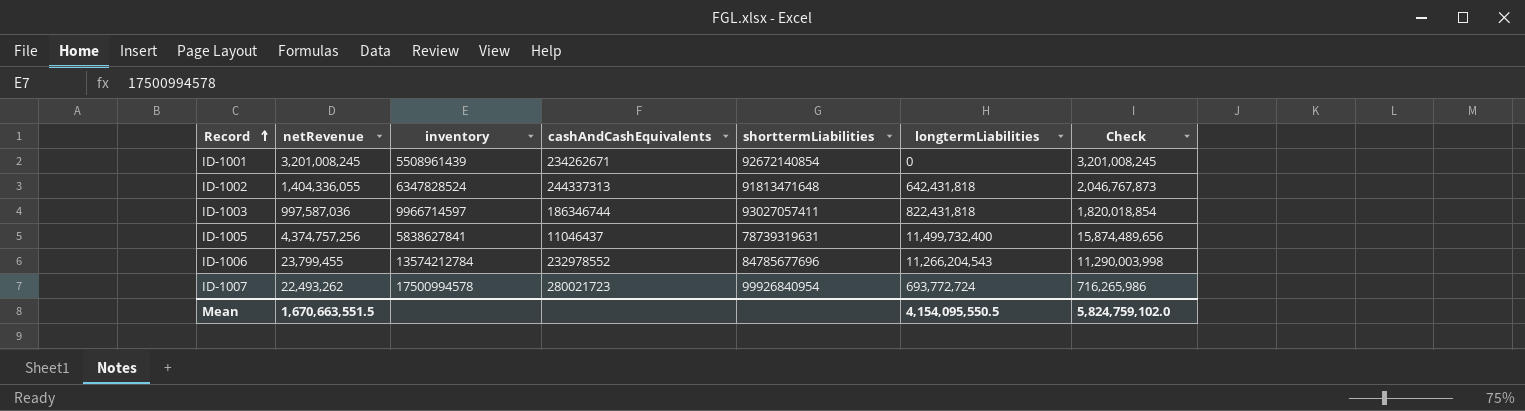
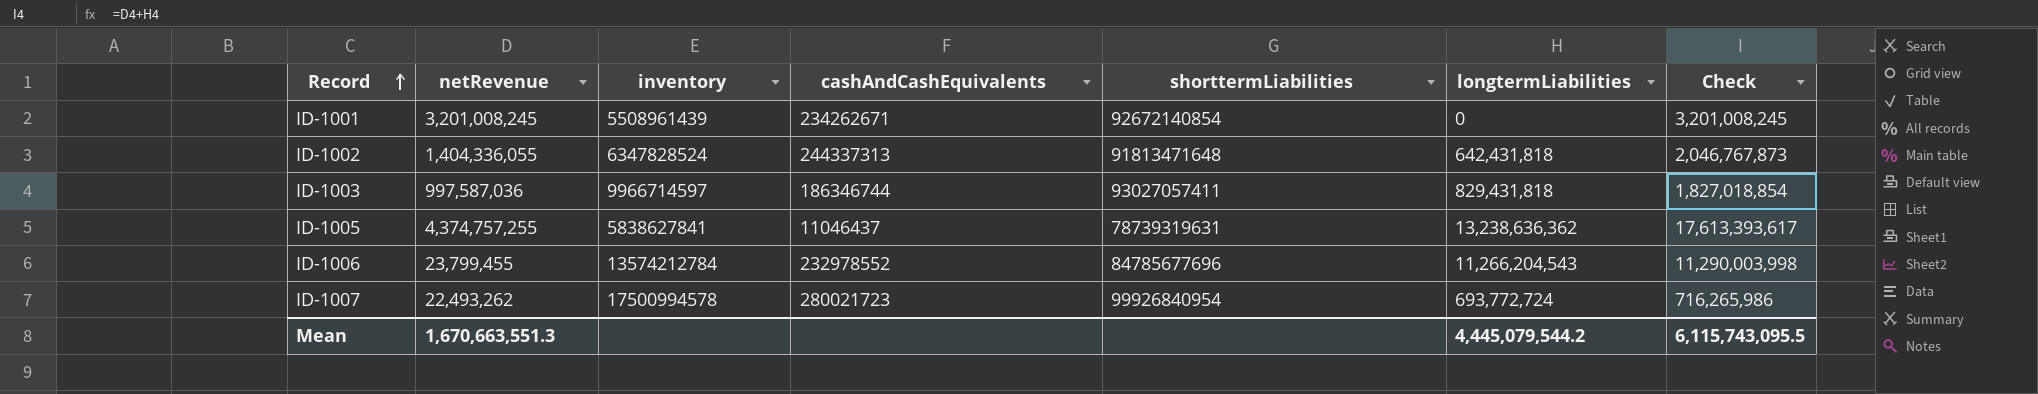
ID-1003 | longtermLiabilities: 822,431,818 -> 829,431,818
ID-1003 | Check: 1,820,018,854 -> 1,827,018,854
ID-1005 | netRevenue: 4,374,757,256 -> 4,374,757,255
ID-1005 | longtermLiabilities: 11,499,732,400 -> 13,238,636,362
ID-1005 | Check: 15,874,489,656 -> 17,613,393,617
Mean | netRevenue: 1,670,663,551.5 -> 1,670,663,551.3
Mean | longtermLiabilities: 4,154,095,550.5 -> 4,445,079,544.2
Mean | Check: 5,824,759,102.0 -> 6,115,743,095.5

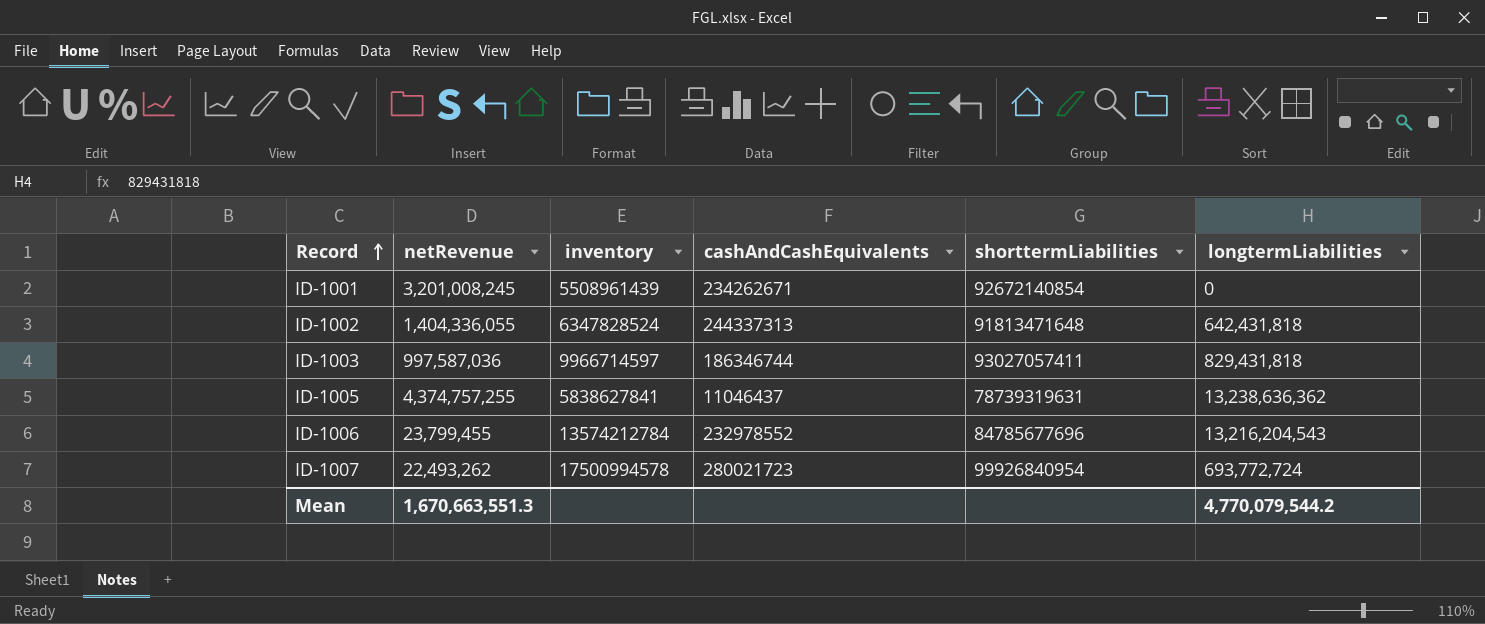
column Check | formula: [netRevenue] + [longtermLiabilities] -> none
ID-1006 | longtermLiabilities: 11,266,204,543 -> 13,216,204,543
Mean | longtermLiabilities: 4,445,079,544.2 -> 4,770,079,544.2

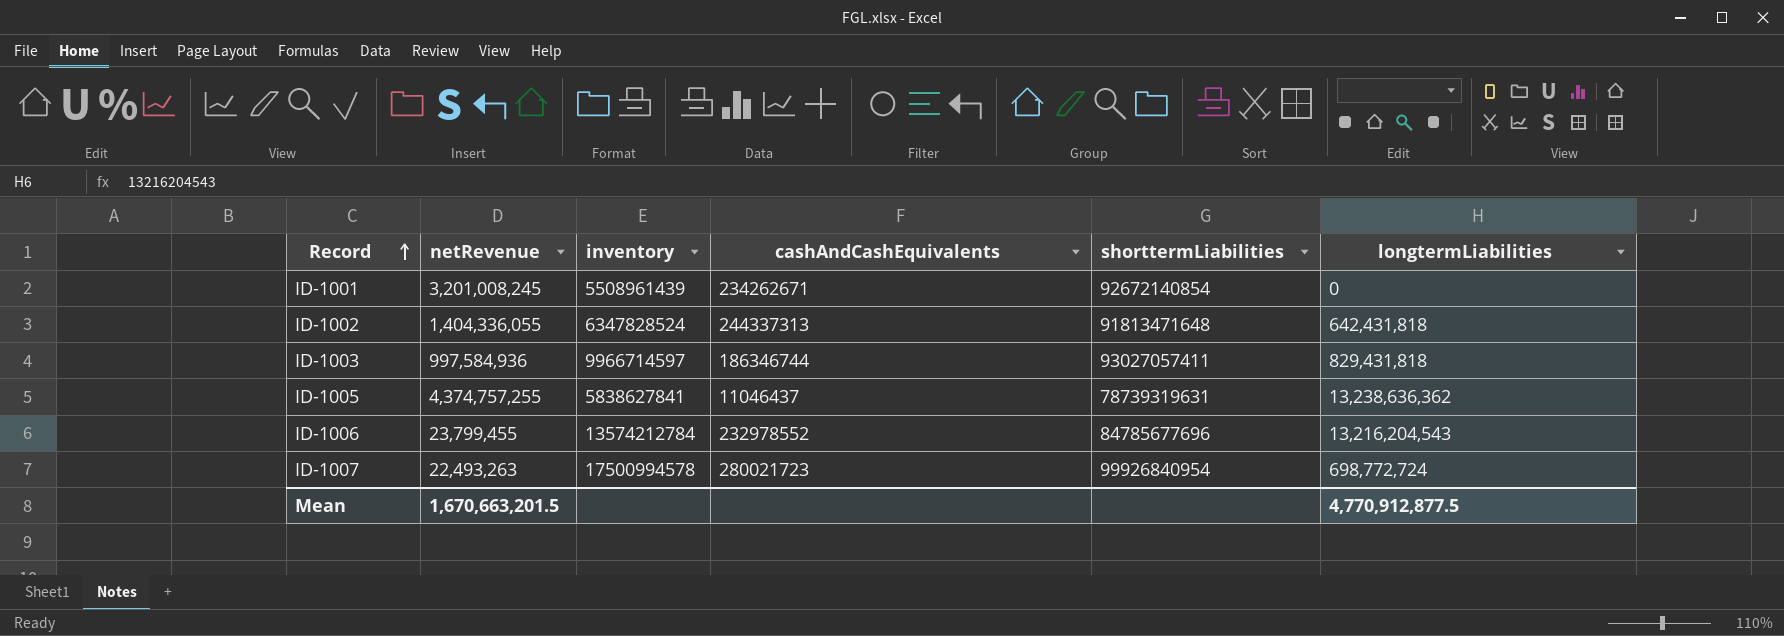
ID-1003 | netRevenue: 997,587,036 -> 997,584,936
ID-1007 | netRevenue: 22,493,262 -> 22,493,263
ID-1007 | longtermLiabilities: 693,772,724 -> 698,772,724
Mean | netRevenue: 1,670,663,551.3 -> 1,670,663,201.5
Mean | longtermLiabilities: 4,770,079,544.2 -> 4,770,912,877.5

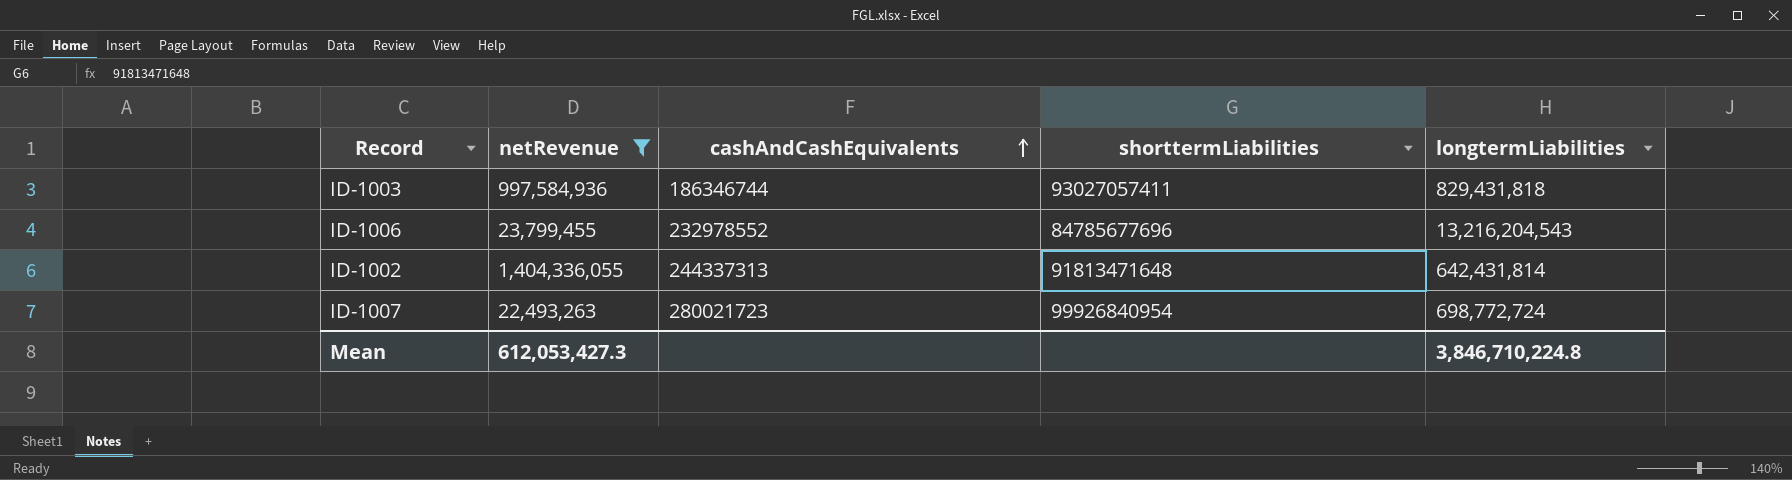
filter: none -> netRevenue <= 1,404,336,055
row order: Record ascending -> cashAndCashEquivalents ascending
column inventory | position: 3 -> none
ID-1002 | longtermLiabilities: 642,431,818 -> 642,431,814
Mean | netRevenue: 1,670,663,201.5 -> 612,053,427.3
Mean | longtermLiabilities: 4,770,912,877.5 -> 3,846,710,224.8

